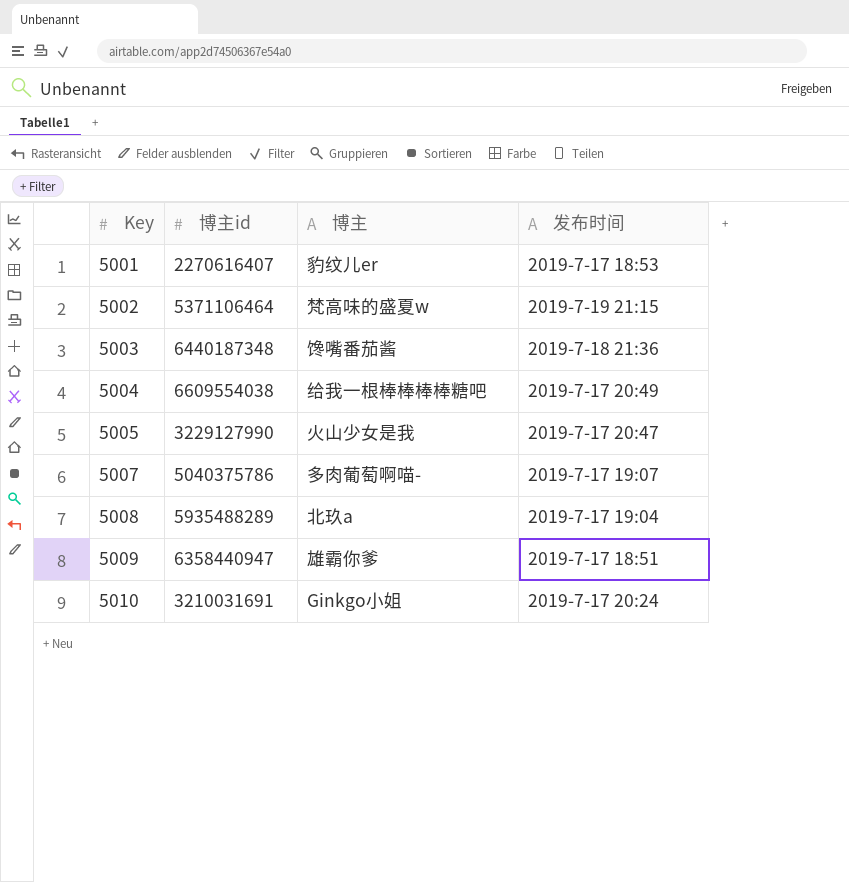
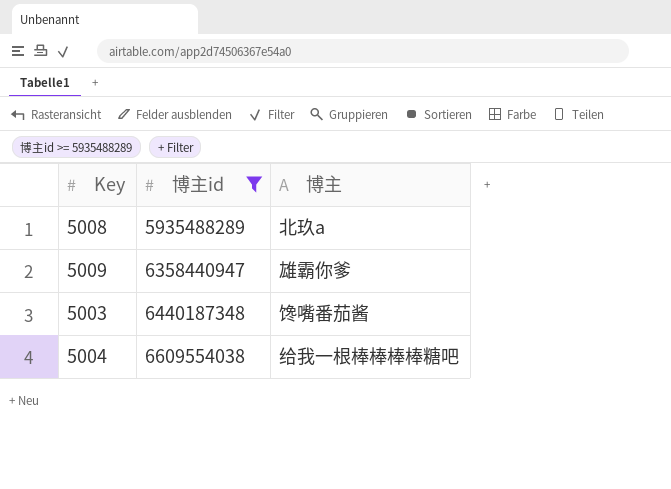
filter: none -> 博主id >= 5935488289
row order: Key ascending -> 博主id ascending
column 发布时间 | position: 4 -> none

